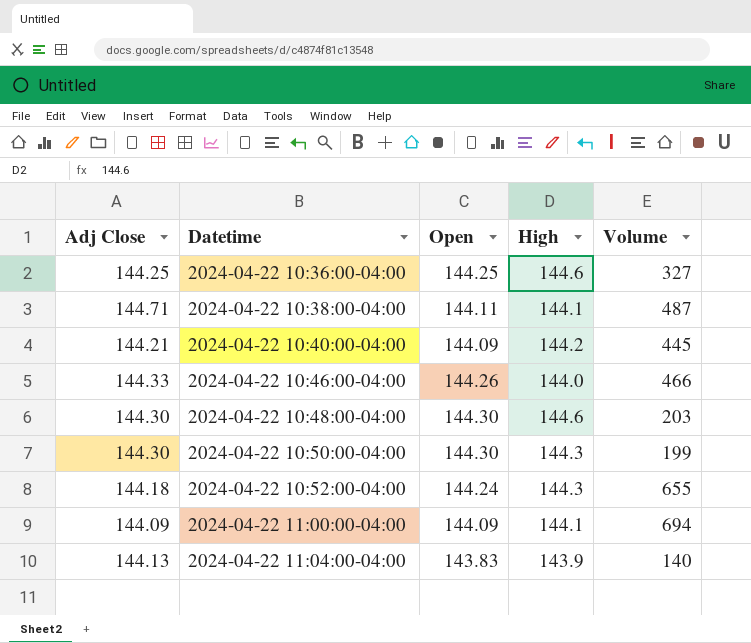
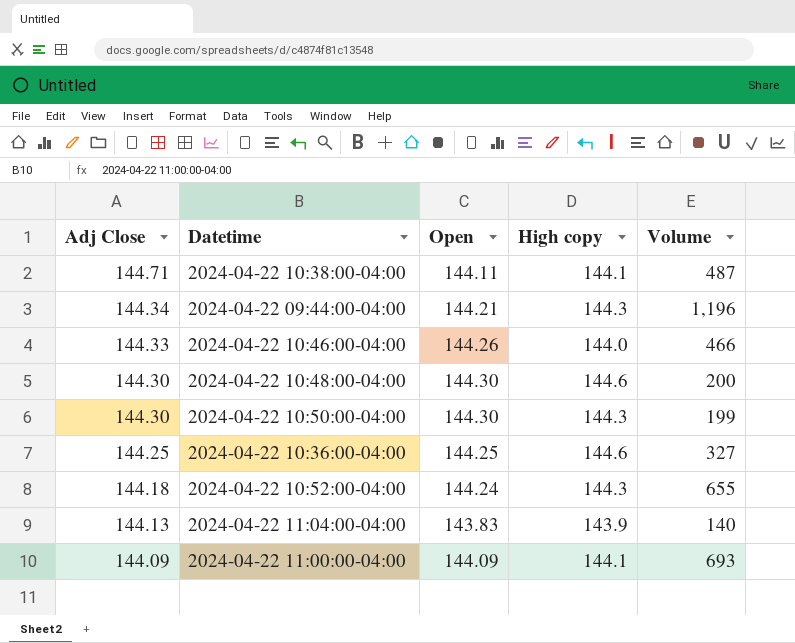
row order: Datetime ascending -> Adj Close descending
column name: High -> High copy
row 2024-04-22 10:40:00-04:00: 144.21 | 144.09 | 144.2 | 445 -> none
row 2024-04-22 09:44:00-04:00: none -> 144.34 | 144.21 | 144.3 | 1,196
2024-04-22 10:48:00-04:00 | Volume: 203 -> 200
2024-04-22 11:00:00-04:00 | Volume: 694 -> 693

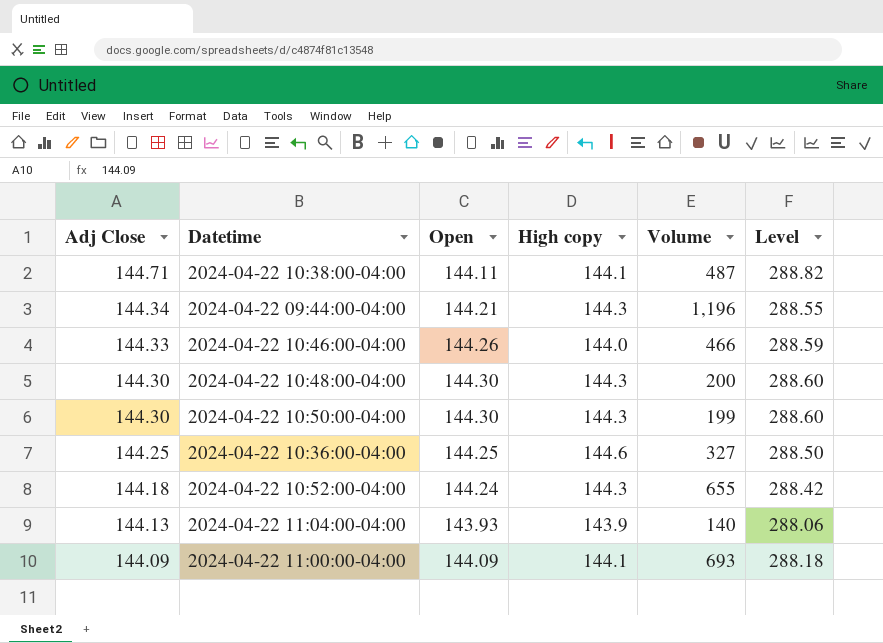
column Level | formula: none -> [Adj Close] + [Open]
2024-04-22 10:48:00-04:00 | High copy: 144.6 -> 144.3
2024-04-22 11:04:00-04:00 | Open: 143.83 -> 143.93

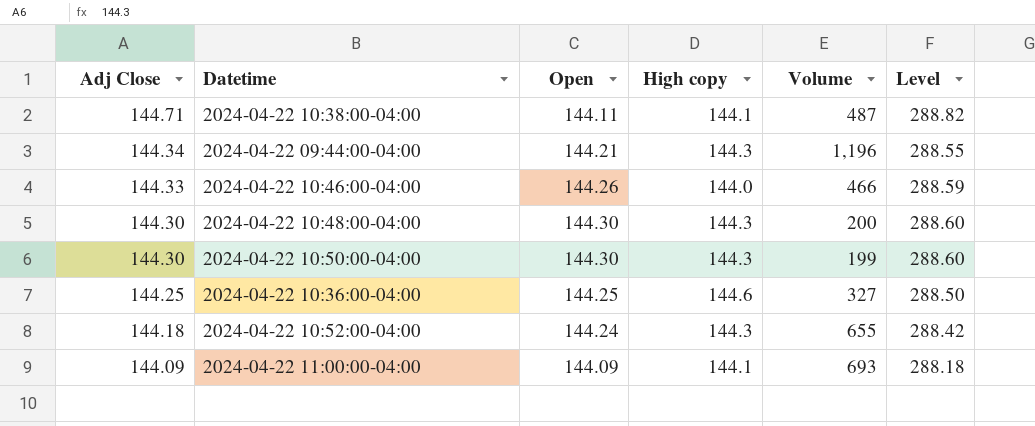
row 2024-04-22 11:04:00-04:00: 144.13 | 143.93 | 143.9 | 140 | 288.06 -> none

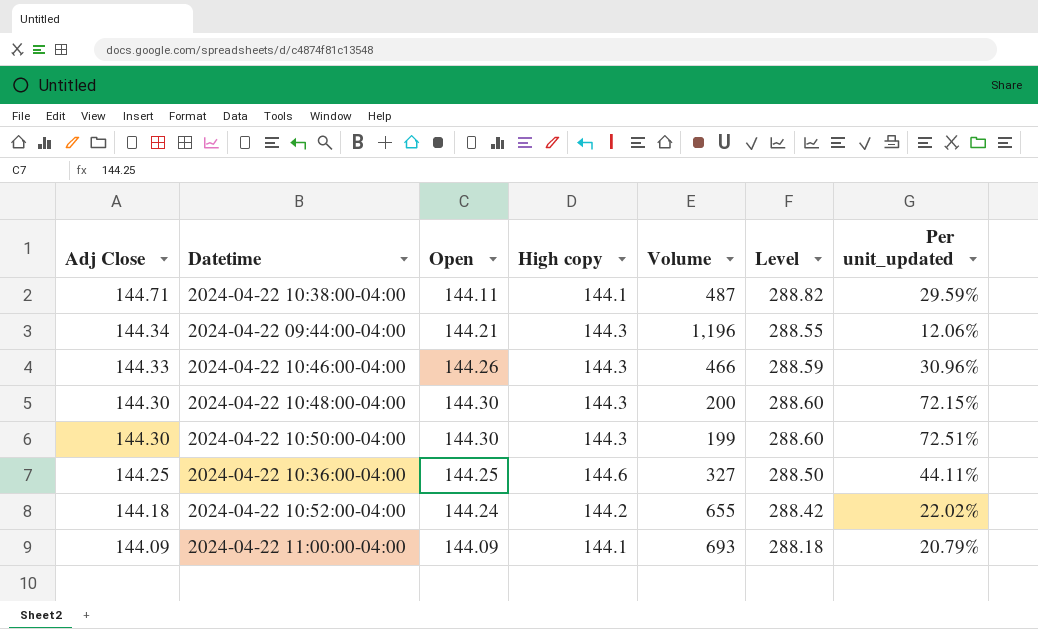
column Per unit_updated | formula: none -> [Open] / [Volume]
2024-04-22 10:46:00-04:00 | High copy: 144.0 -> 144.3
2024-04-22 10:52:00-04:00 | High copy: 144.3 -> 144.2

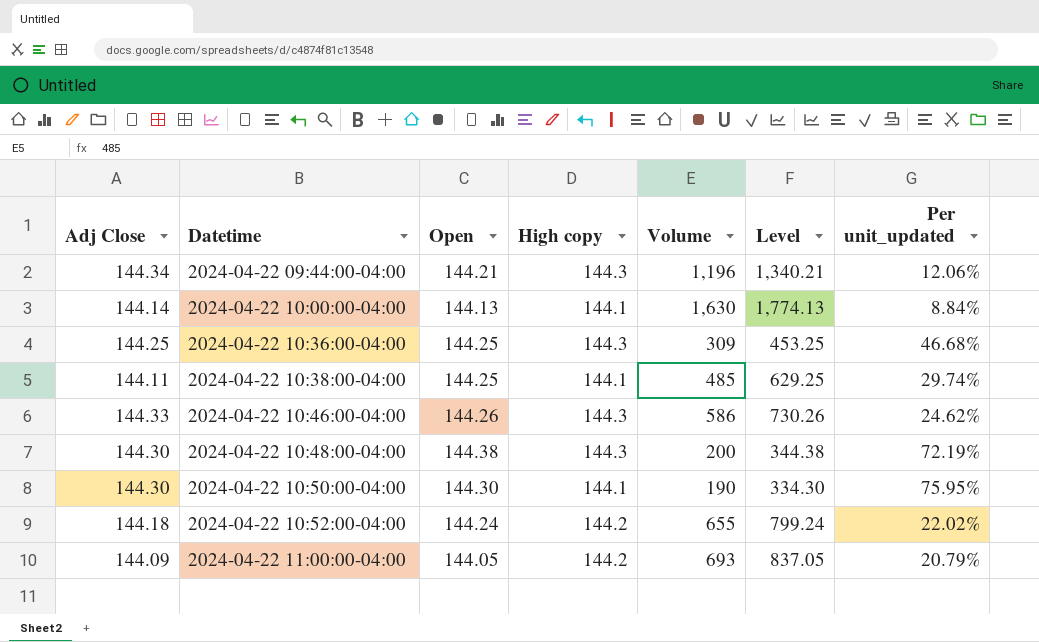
row order: Adj Close descending -> Datetime ascending
column Level | formula: [Adj Close] + [Open] -> [Open] + [Volume]
row 2024-04-22 10:00:00-04:00: none -> 144.14 | 144.13 | 144.1 | 1,630 | 1,774.13 | 8.84%
2024-04-22 10:36:00-04:00 | High copy: 144.6 -> 144.3
2024-04-22 10:36:00-04:00 | Volume: 327 -> 309
2024-04-22 10:36:00-04:00 | Per unit_updated: 44.11% -> 46.68%
2024-04-22 10:38:00-04:00 | Adj Close: 144.71 -> 144.11
2024-04-22 10:38:00-04:00 | Open: 144.11 -> 144.25
2024-04-22 10:38:00-04:00 | Volume: 487 -> 485
2024-04-22 10:38:00-04:00 | Per unit_updated: 29.59% -> 29.74%
2024-04-22 10:46:00-04:00 | Volume: 466 -> 586
2024-04-22 10:46:00-04:00 | Per unit_updated: 30.96% -> 24.62%
2024-04-22 10:48:00-04:00 | Open: 144.30 -> 144.38
2024-04-22 10:48:00-04:00 | Per unit_updated: 72.15% -> 72.19%
2024-04-22 10:50:00-04:00 | High copy: 144.3 -> 144.1
2024-04-22 10:50:00-04:00 | Volume: 199 -> 190
2024-04-22 10:50:00-04:00 | Per unit_updated: 72.51% -> 75.95%
2024-04-22 11:00:00-04:00 | Open: 144.09 -> 144.05
2024-04-22 11:00:00-04:00 | High copy: 144.1 -> 144.2

